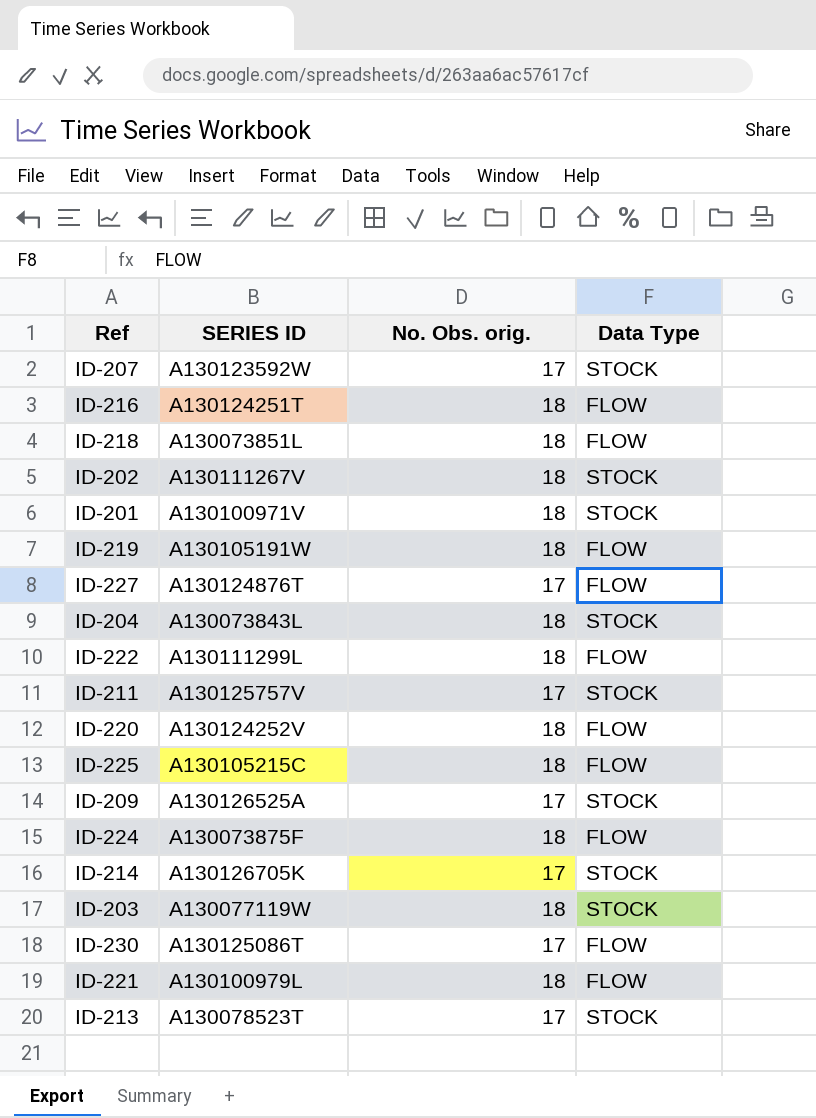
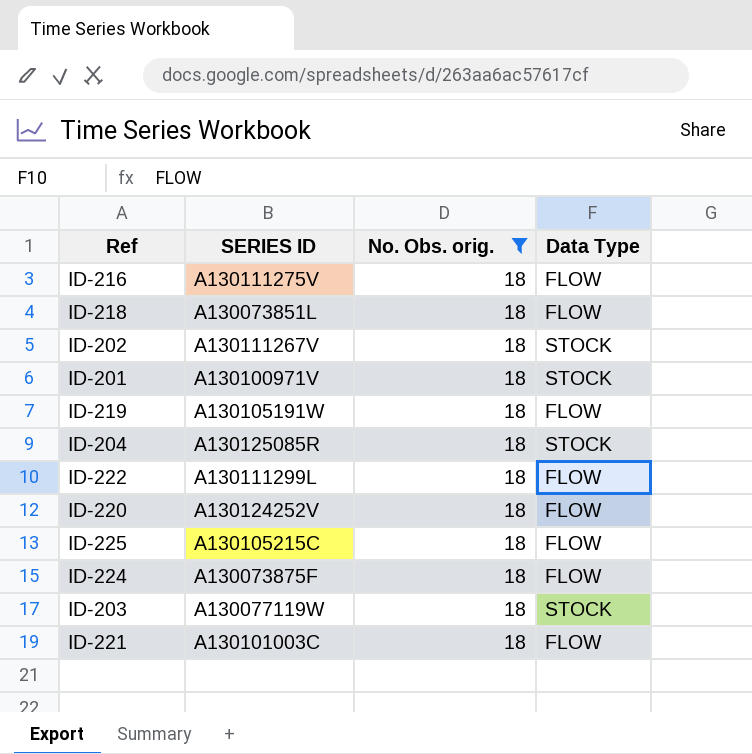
filter: none -> No. Obs. orig. = 18
ID-216 | SERIES ID: A130124251T -> A130111275V
ID-204 | SERIES ID: A130073843L -> A130125085R
ID-221 | SERIES ID: A130100979L -> A130101003C

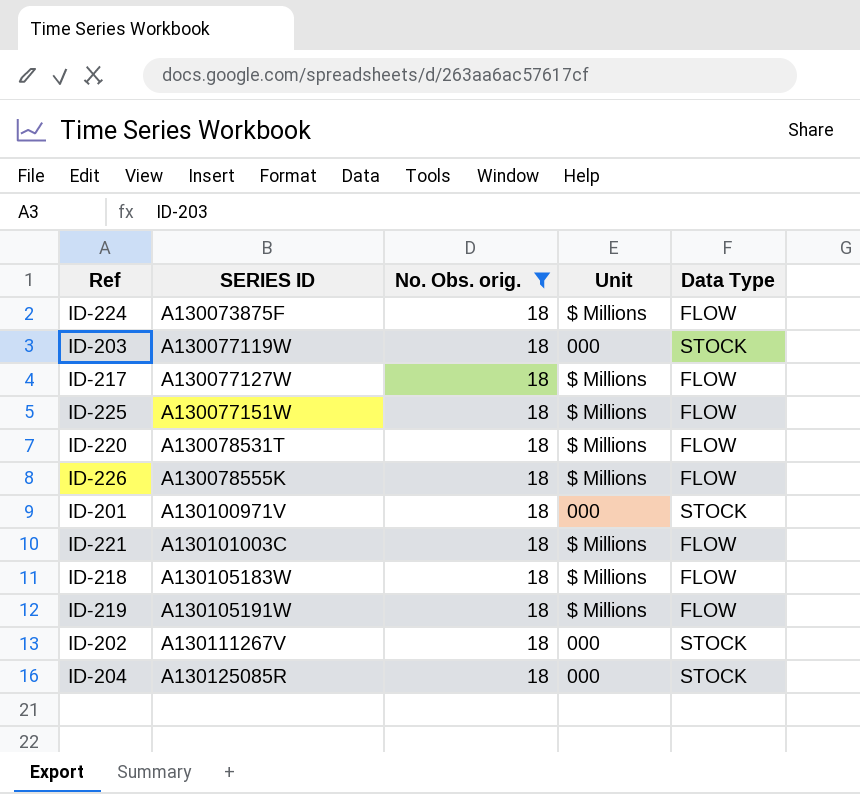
row order: none -> SERIES ID ascending
column Unit | position: none -> 4
row ID-216: A130111275V | 18 | FLOW -> none
row ID-222: A130111299L | 18 | FLOW -> none
row ID-217: none -> A130077127W | 18 | $ Millions | FLOW
ID-225 | SERIES ID: A130105215C -> A130077151W
ID-220 | SERIES ID: A130124252V -> A130078531T
row ID-226: none -> A130078555K | 18 | $ Millions | FLOW
ID-218 | SERIES ID: A130073851L -> A130105183W

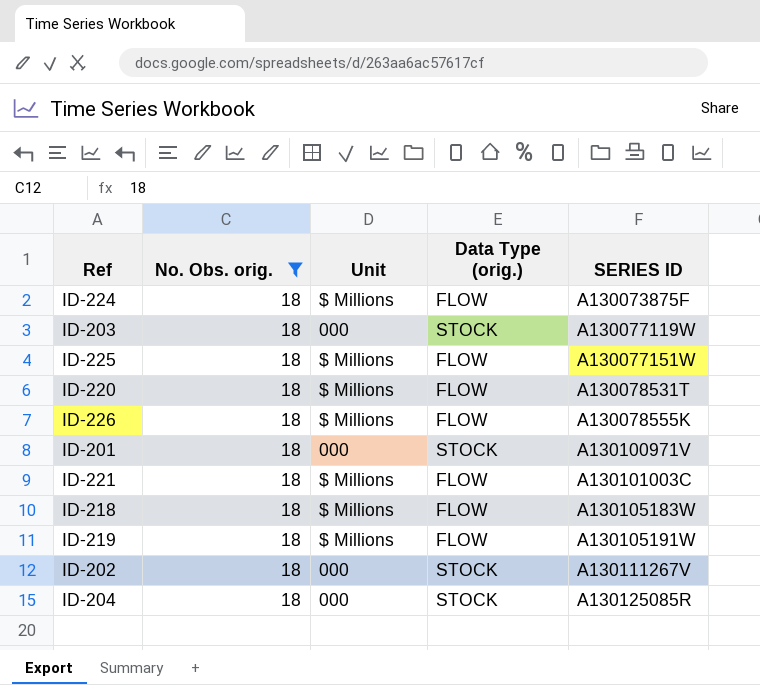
column name: Data Type -> Data Type (orig.)
column SERIES ID | position: 2 -> 5
row ID-217: A130077127W | 18 | $ Millions | FLOW -> none

